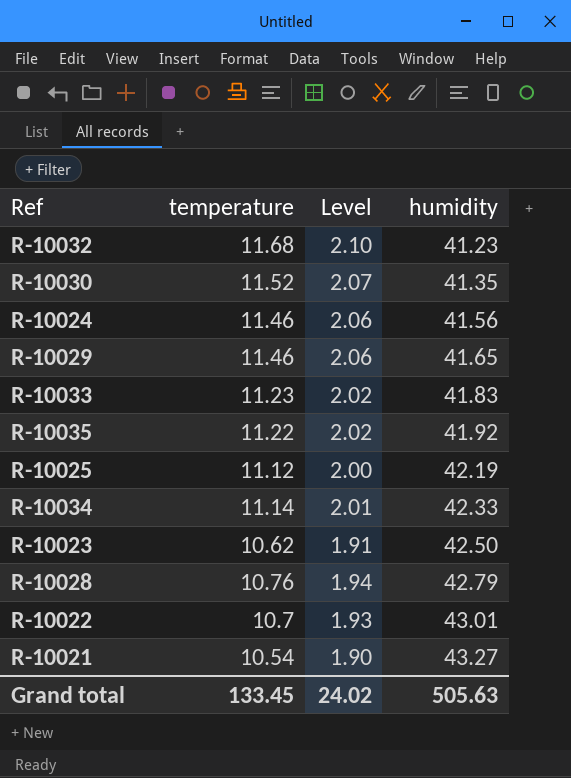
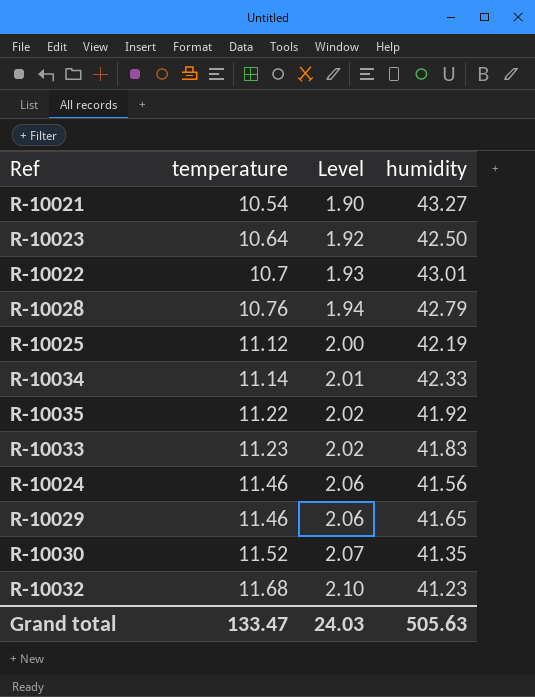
row order: humidity ascending -> temperature ascending
R-10023 | temperature: 10.62 -> 10.64
R-10023 | Level: 1.91 -> 1.92
Grand total | temperature: 133.45 -> 133.47
Grand total | Level: 24.02 -> 24.03

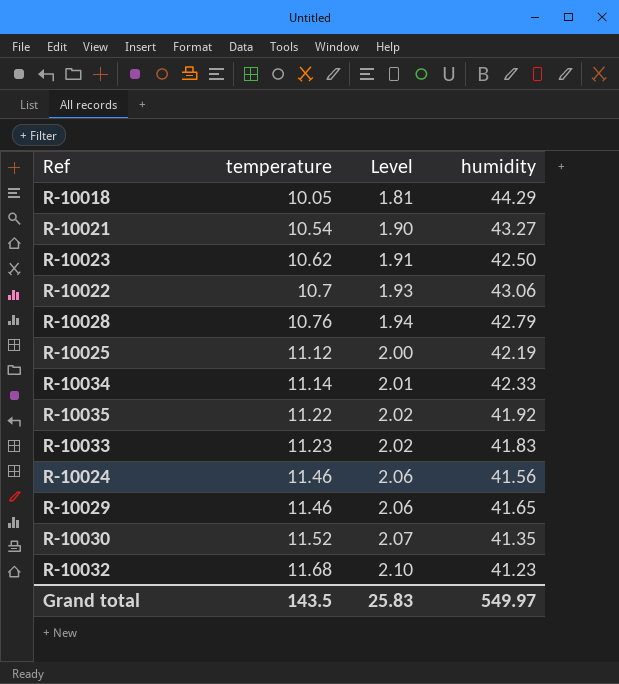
row R-10018: none -> 10.05 | 1.81 | 44.29
R-10023 | temperature: 10.64 -> 10.62
R-10023 | Level: 1.92 -> 1.91
R-10022 | humidity: 43.01 -> 43.06
Grand total | temperature: 133.47 -> 143.5
Grand total | Level: 24.03 -> 25.83
Grand total | humidity: 505.63 -> 549.97

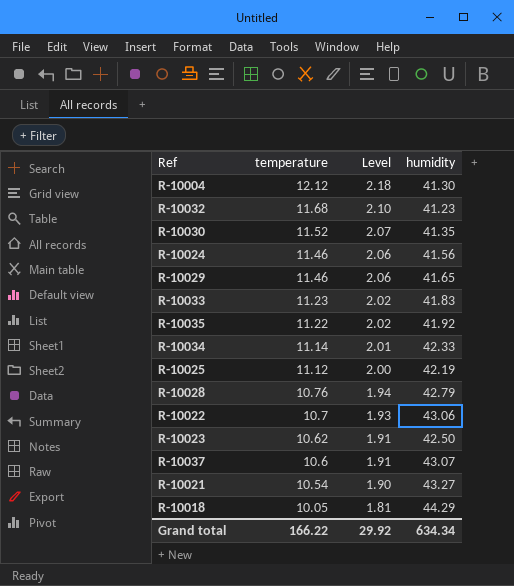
row order: temperature ascending -> temperature descending
row R-10004: none -> 12.12 | 2.18 | 41.30
row R-10037: none -> 10.6 | 1.91 | 43.07
Grand total | temperature: 143.5 -> 166.22
Grand total | Level: 25.83 -> 29.92
Grand total | humidity: 549.97 -> 634.34

